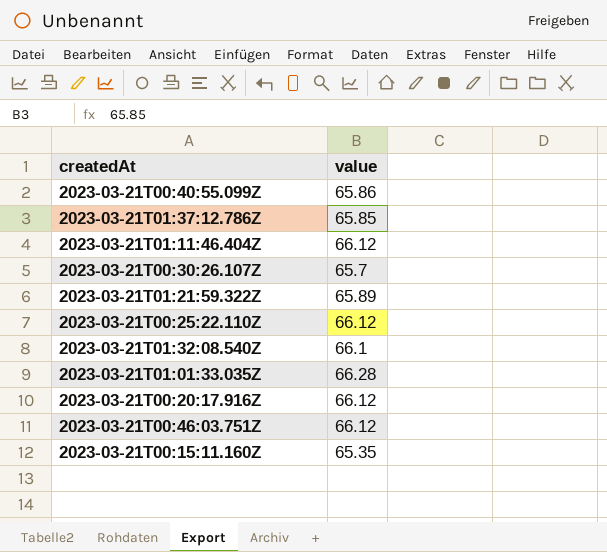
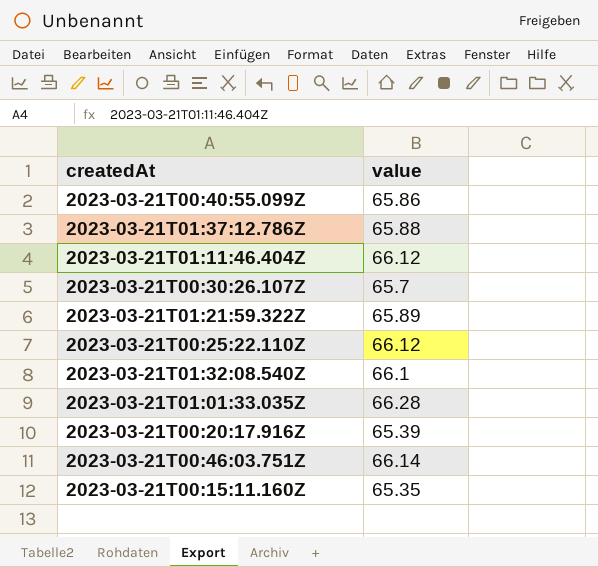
2023-03-21T01:37:12.786Z | value: 65.85 -> 65.88
2023-03-21T00:20:17.916Z | value: 66.12 -> 65.39
2023-03-21T00:46:03.751Z | value: 66.12 -> 66.14

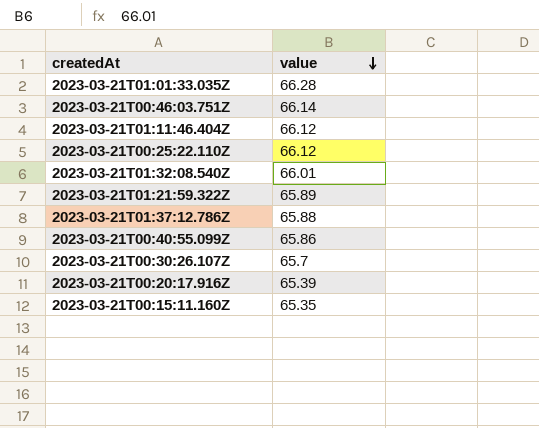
row order: none -> value descending
2023-03-21T01:32:08.540Z | value: 66.1 -> 66.01

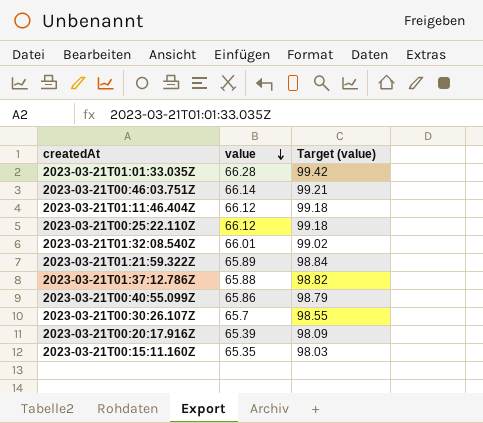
column Target (value) | formula: none -> [value] * 1.5

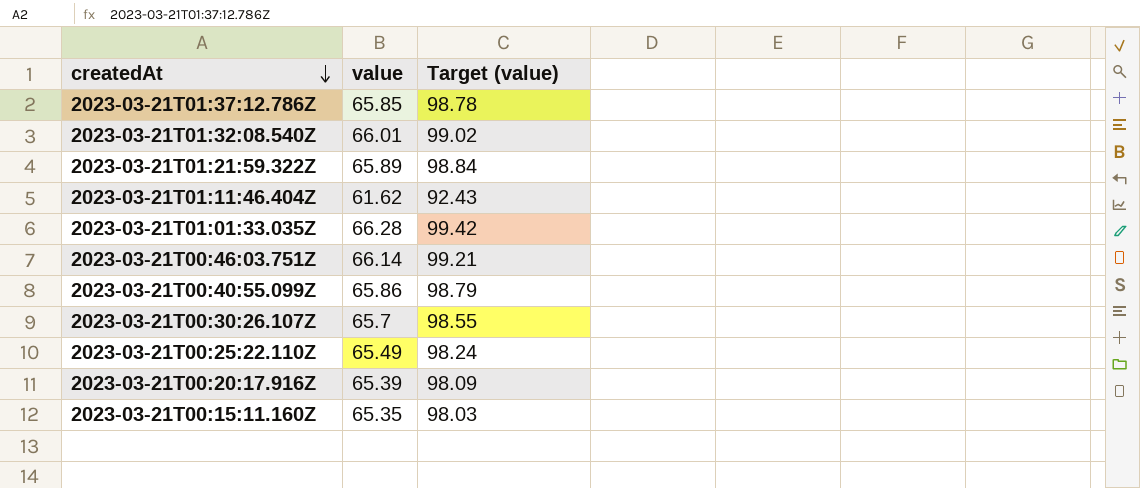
row order: value descending -> createdAt descending
2023-03-21T01:37:12.786Z | value: 65.88 -> 65.85
2023-03-21T01:37:12.786Z | Target (value): 98.82 -> 98.78
2023-03-21T01:11:46.404Z | value: 66.12 -> 61.62
2023-03-21T01:11:46.404Z | Target (value): 99.18 -> 92.43
2023-03-21T00:25:22.110Z | value: 66.12 -> 65.49
2023-03-21T00:25:22.110Z | Target (value): 99.18 -> 98.24

